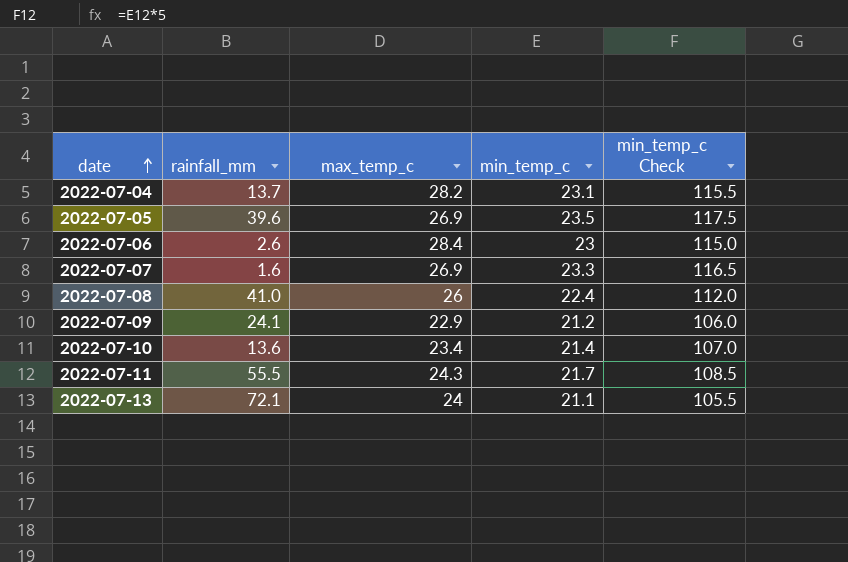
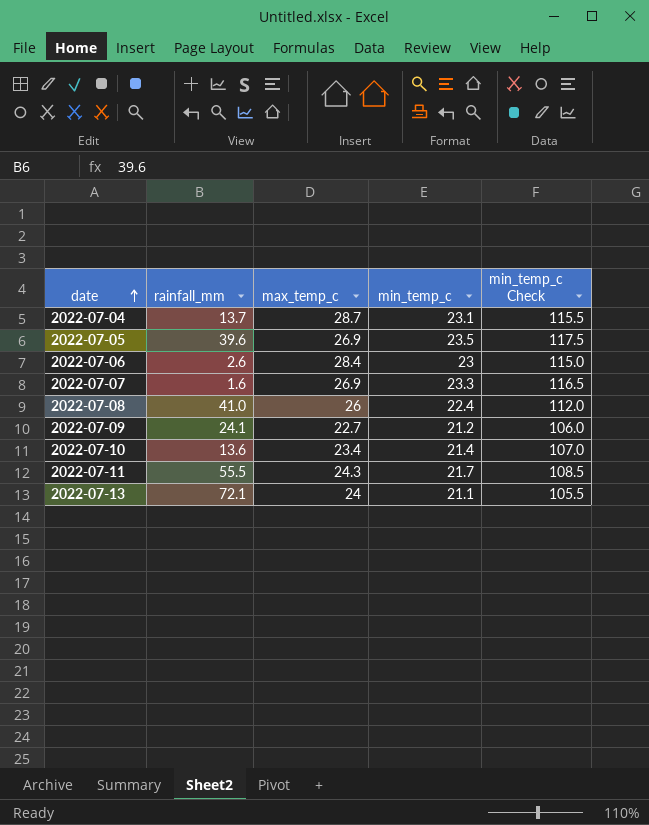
2022-07-04 | max_temp_c: 28.2 -> 28.7
2022-07-09 | max_temp_c: 22.9 -> 22.7

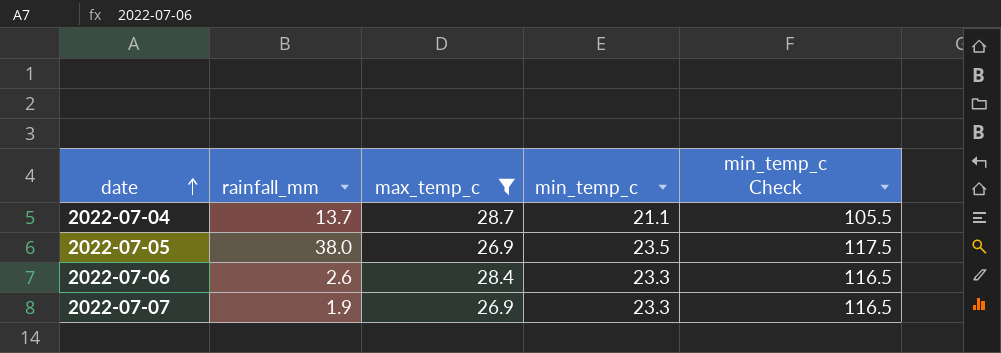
filter: none -> max_temp_c >= 26.9
2022-07-04 | min_temp_c: 23.1 -> 21.1
2022-07-04 | min_temp_c Check: 115.5 -> 105.5
2022-07-05 | rainfall_mm: 39.6 -> 38.0
2022-07-06 | min_temp_c: 23 -> 23.3
2022-07-06 | min_temp_c Check: 115.0 -> 116.5
2022-07-07 | rainfall_mm: 1.6 -> 1.9

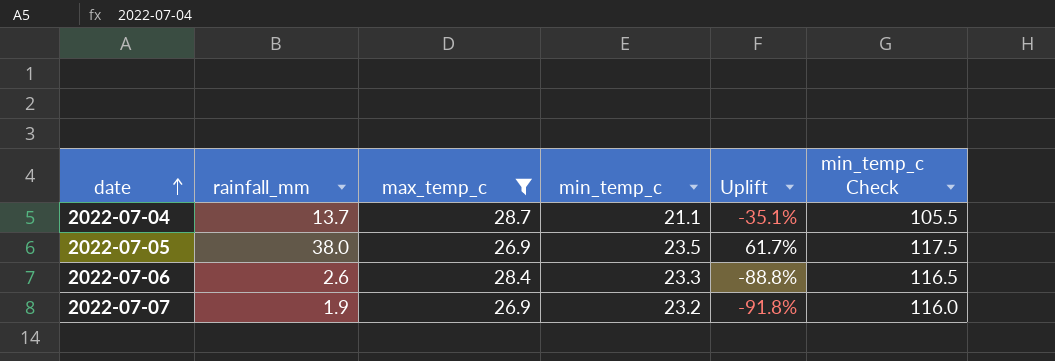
column Uplift | formula: none -> ([rainfall_mm] - [min_temp_c]) / [min_temp_c]
2022-07-07 | min_temp_c: 23.3 -> 23.2
2022-07-07 | min_temp_c Check: 116.5 -> 116.0

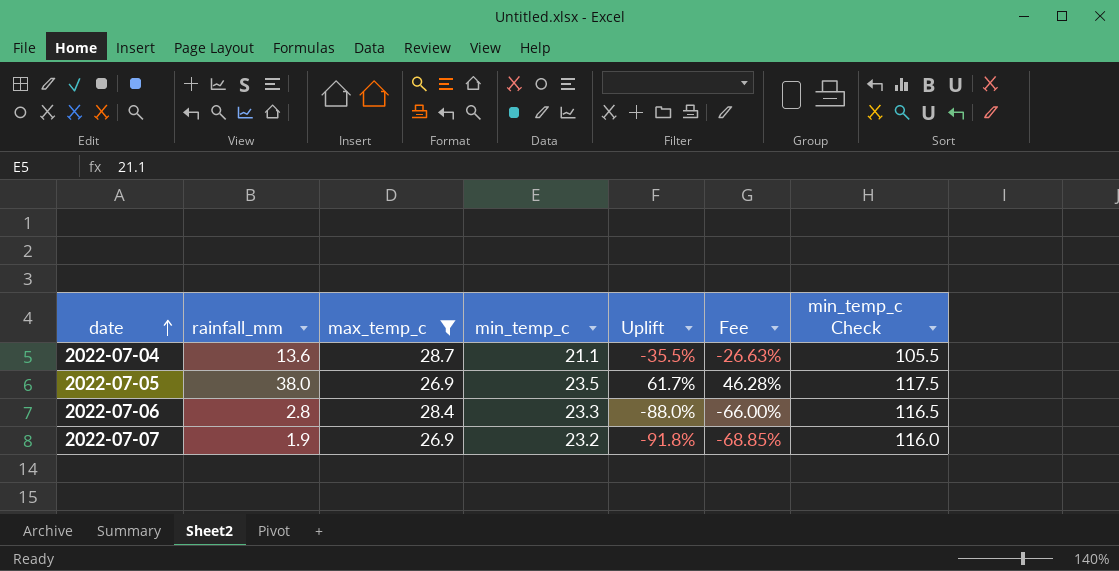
column Fee | formula: none -> [Uplift] * 0.75
2022-07-04 | rainfall_mm: 13.7 -> 13.6
2022-07-04 | Uplift: -35.1% -> -35.5%
2022-07-06 | rainfall_mm: 2.6 -> 2.8
2022-07-06 | Uplift: -88.8% -> -88.0%

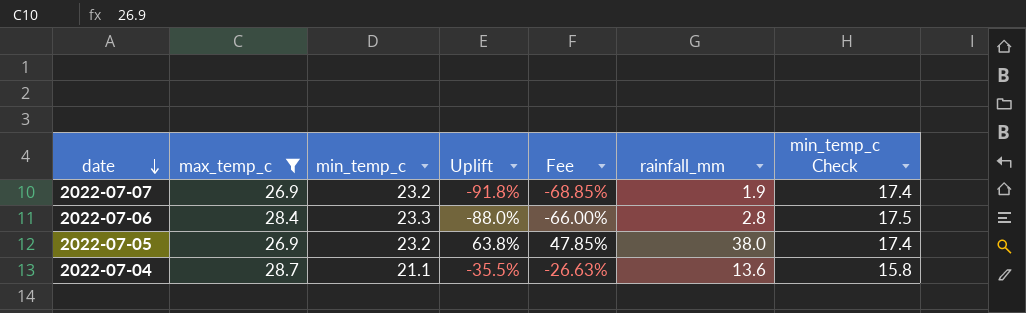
row order: date ascending -> date descending
column rainfall_mm | position: 2 -> 6
column min_temp_c Check | formula: [min_temp_c] * 5 -> [min_temp_c] * 0.75
2022-07-05 | min_temp_c: 23.5 -> 23.2
2022-07-05 | Uplift: 61.7% -> 63.8%
2022-07-05 | Fee: 46.28% -> 47.85%

